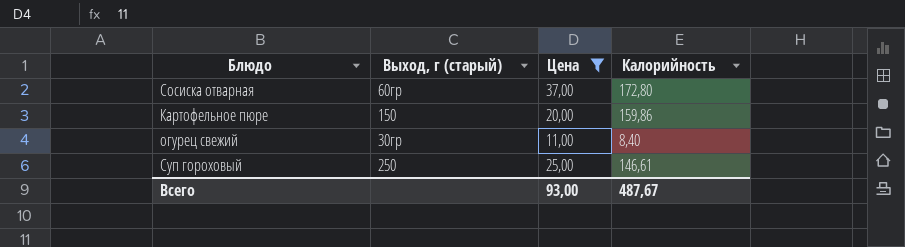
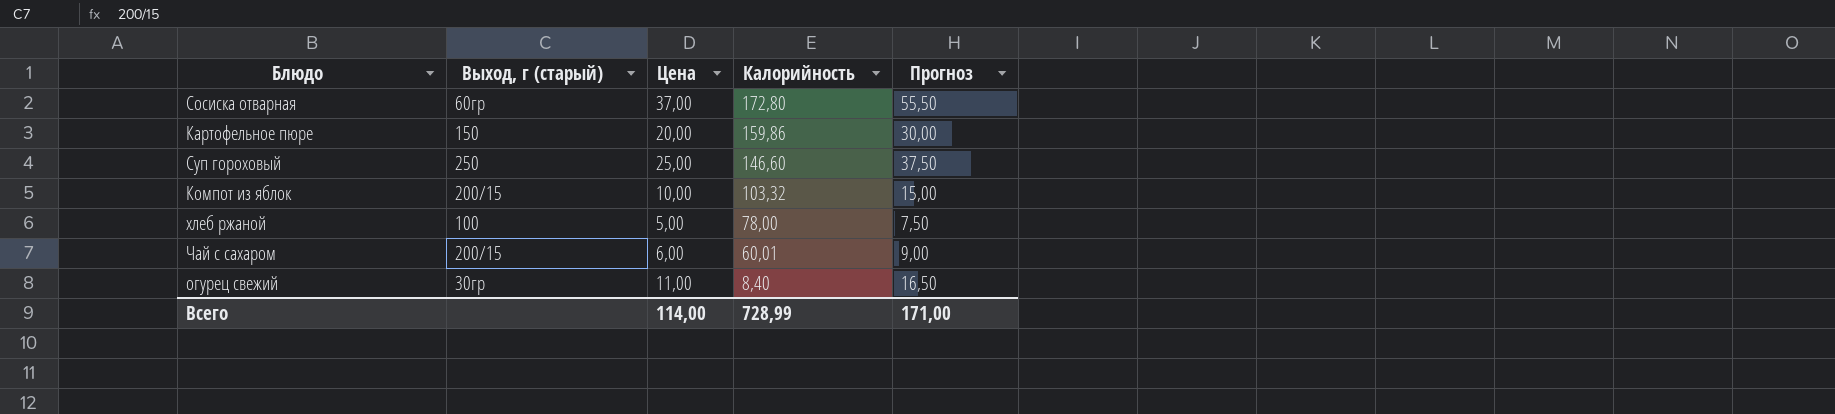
filter: Цена >= 11,00 -> none
row order: none -> Калорийность descending
column Прогноз | formula: none -> [Цена] * 1,5
Суп гороховый | Калорийность: 146,61 -> 146,60
Всего | Цена: 93,00 -> 114,00
Всего | Калорийность: 487,67 -> 728,99

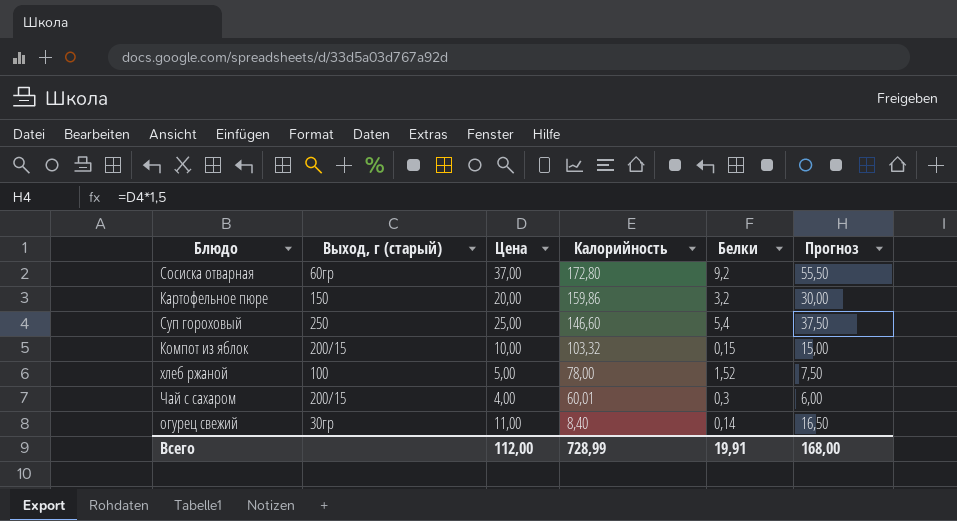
column Белки | position: none -> 5
Чай с сахаром | Цена: 6,00 -> 4,00
Чай с сахаром | Прогноз: 9,00 -> 6,00
Всего | Цена: 114,00 -> 112,00
Всего | Прогноз: 171,00 -> 168,00

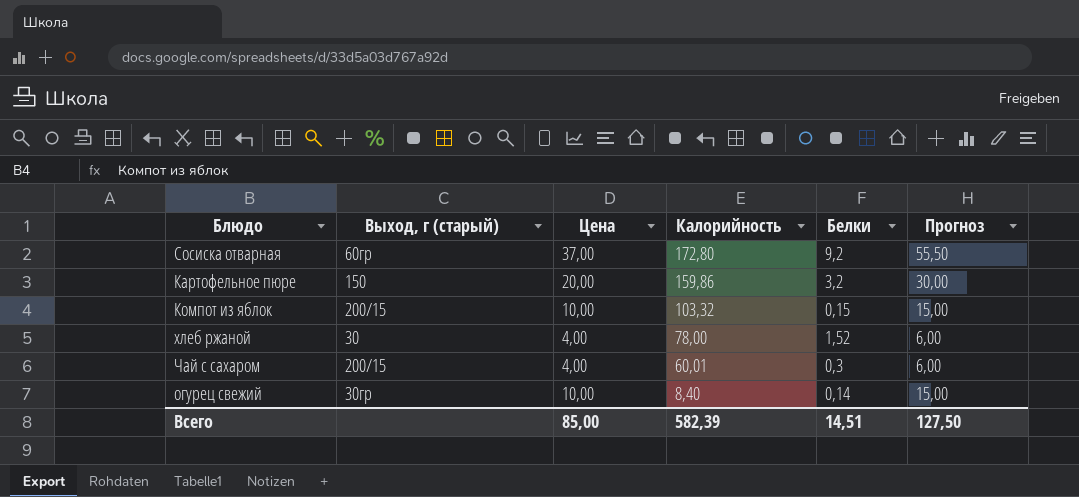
row Суп гороховый: 250 | 25,00 | 146,60 | 5,4 | 37,50 -> none
хлеб ржаной | Выход, г (старый): 100 -> 30
хлеб ржаной | Цена: 5,00 -> 4,00
хлеб ржаной | Прогноз: 7,50 -> 6,00
огурец свежий | Цена: 11,00 -> 10,00
огурец свежий | Прогноз: 16,50 -> 15,00
Всего | Цена: 112,00 -> 85,00
Всего | Калорийность: 728,99 -> 582,39
Всего | Белки: 19,91 -> 14,51
Всего | Прогноз: 168,00 -> 127,50

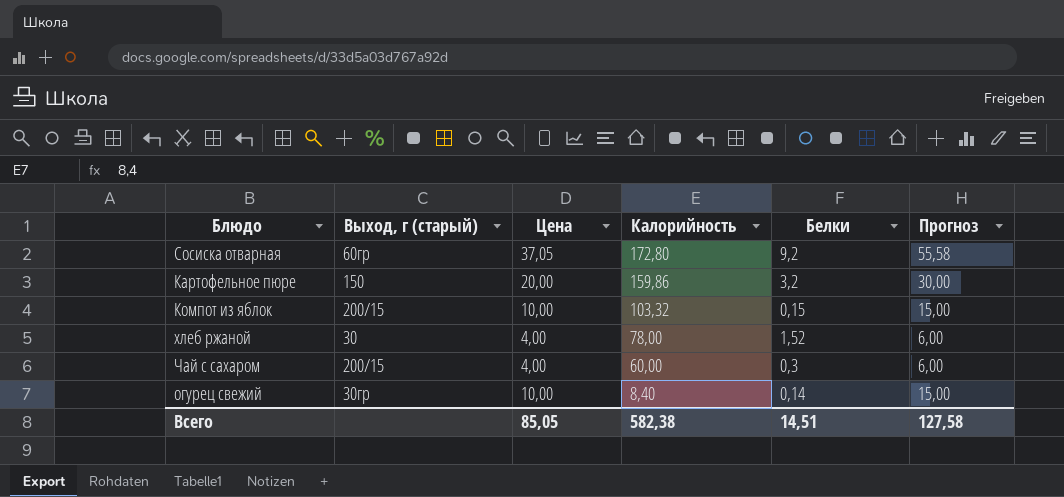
Сосиска отварная | Цена: 37,00 -> 37,05
Сосиска отварная | Прогноз: 55,50 -> 55,58
Чай с сахаром | Калорийность: 60,01 -> 60,00
Всего | Цена: 85,00 -> 85,05
Всего | Калорийность: 582,39 -> 582,38
Всего | Прогноз: 127,50 -> 127,58

